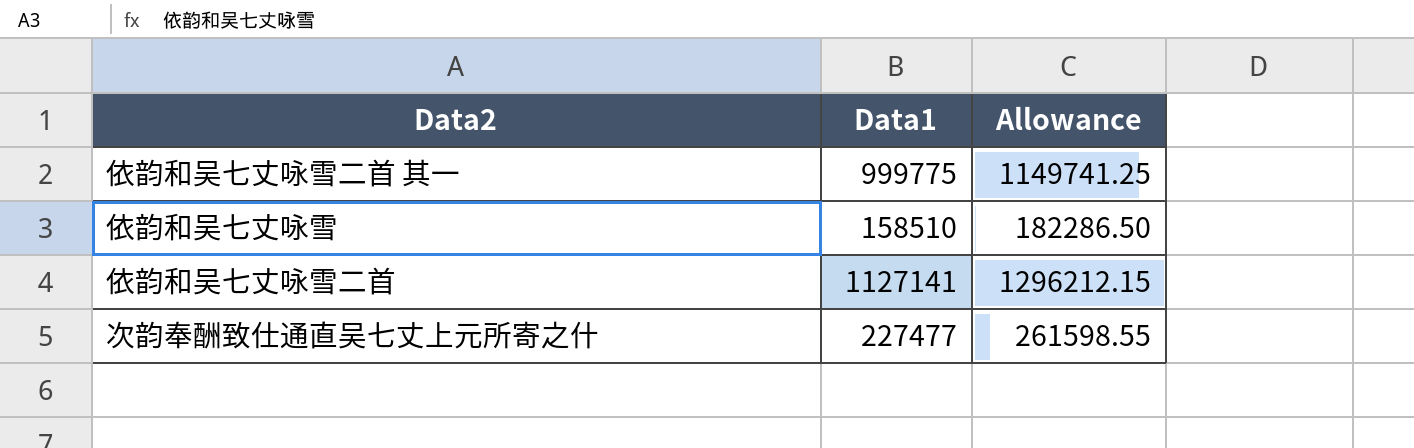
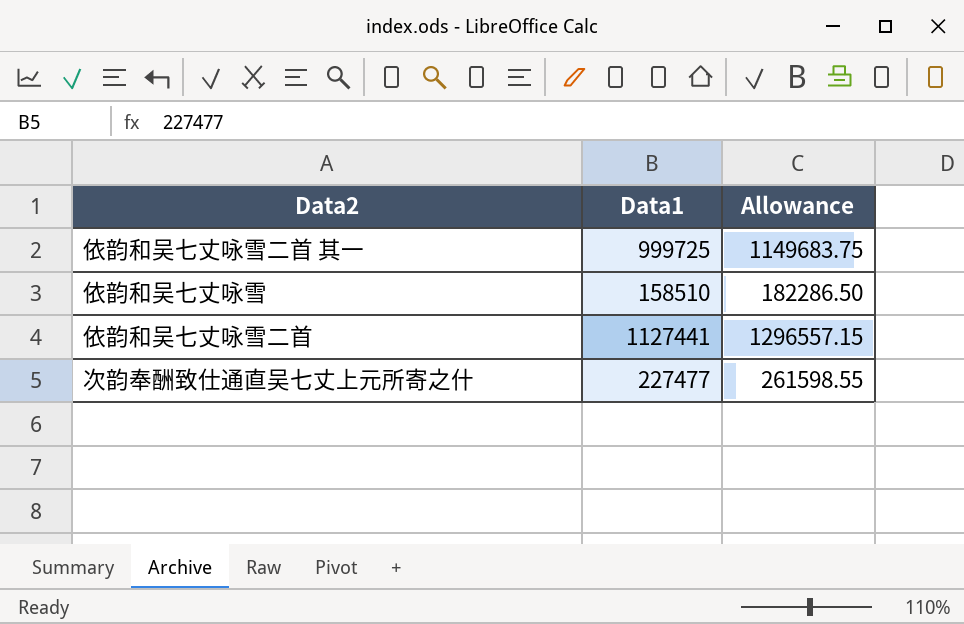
依韵和吴七丈咏雪二首 其一 | Data1: 999775 -> 999725
依韵和吴七丈咏雪二首 其一 | Allowance: 1149741.25 -> 1149683.75
依韵和吴七丈咏雪二首 | Data1: 1127141 -> 1127441
依韵和吴七丈咏雪二首 | Allowance: 1296212.15 -> 1296557.15

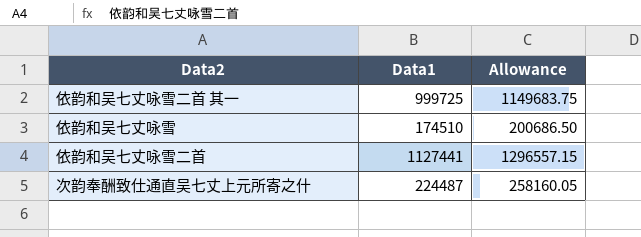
依韵和吴七丈咏雪 | Data1: 158510 -> 174510
依韵和吴七丈咏雪 | Allowance: 182286.50 -> 200686.50
次韵奉酬致仕通直吴七丈上元所寄之什 | Data1: 227477 -> 224487
次韵奉酬致仕通直吴七丈上元所寄之什 | Allowance: 261598.55 -> 258160.05

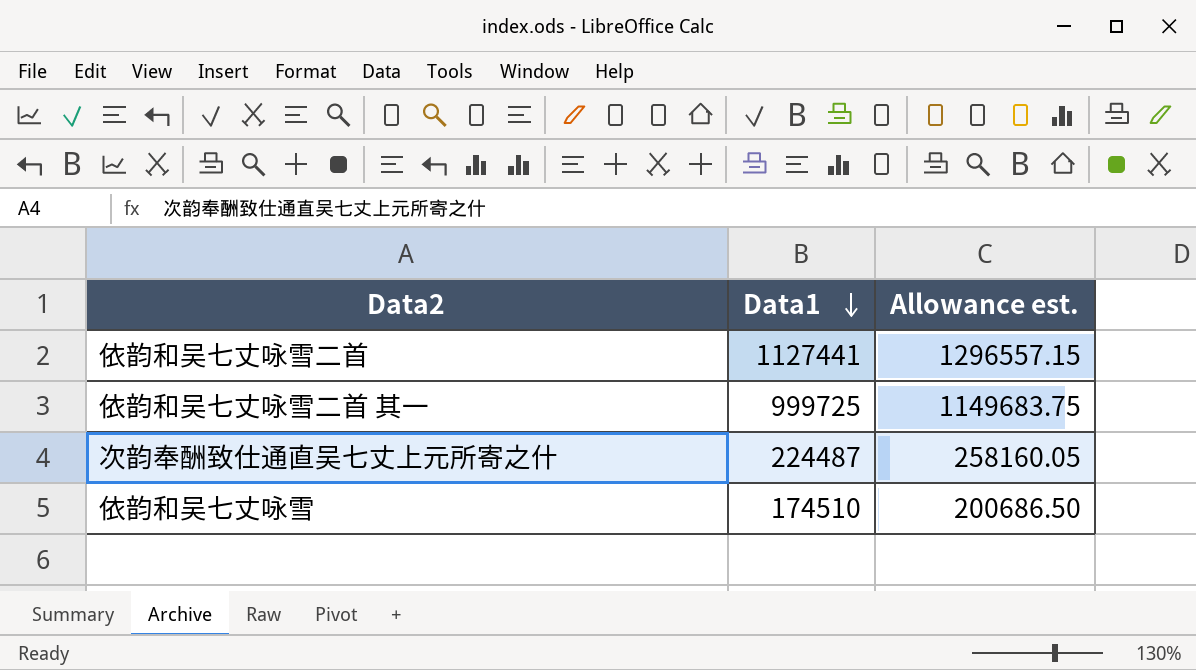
row order: none -> Data1 descending
column name: Allowance -> Allowance est.

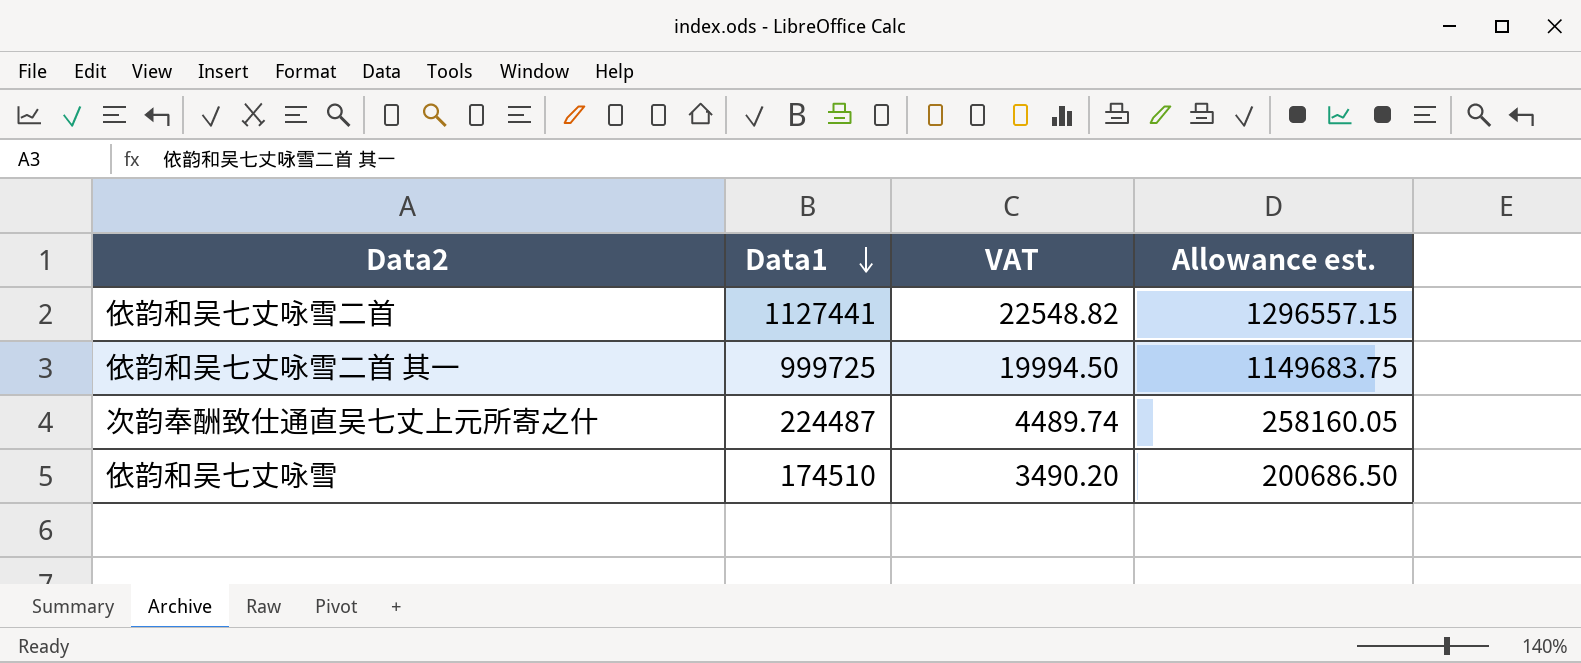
column VAT | formula: none -> [Data1] * 0.02

